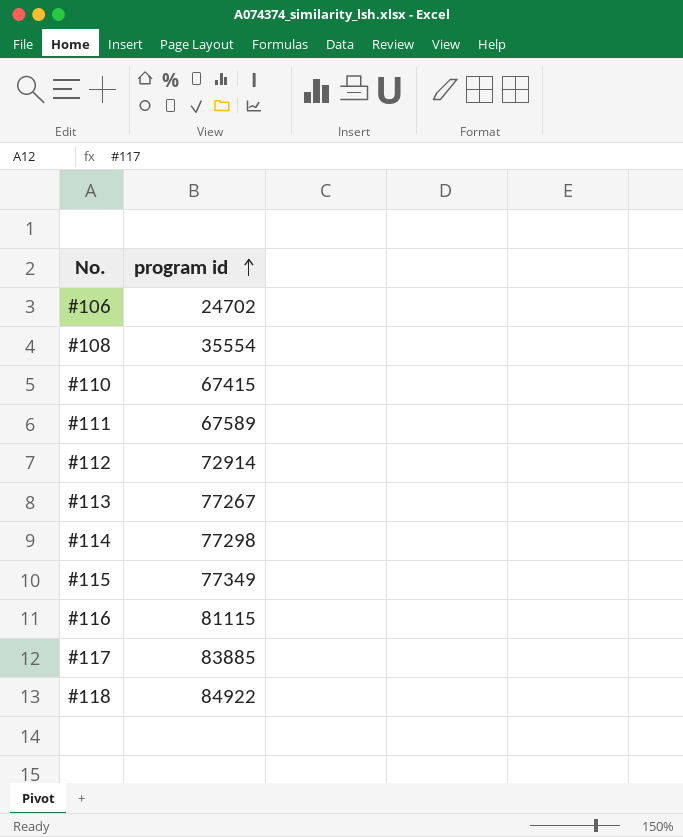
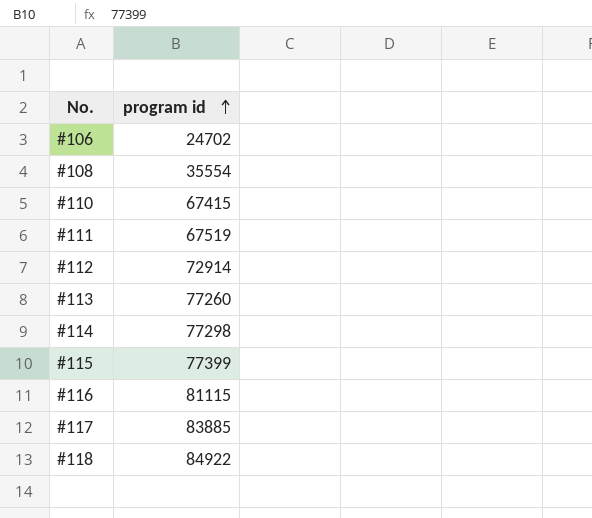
#111 | program id: 67589 -> 67519
#113 | program id: 77267 -> 77260
#115 | program id: 77349 -> 77399

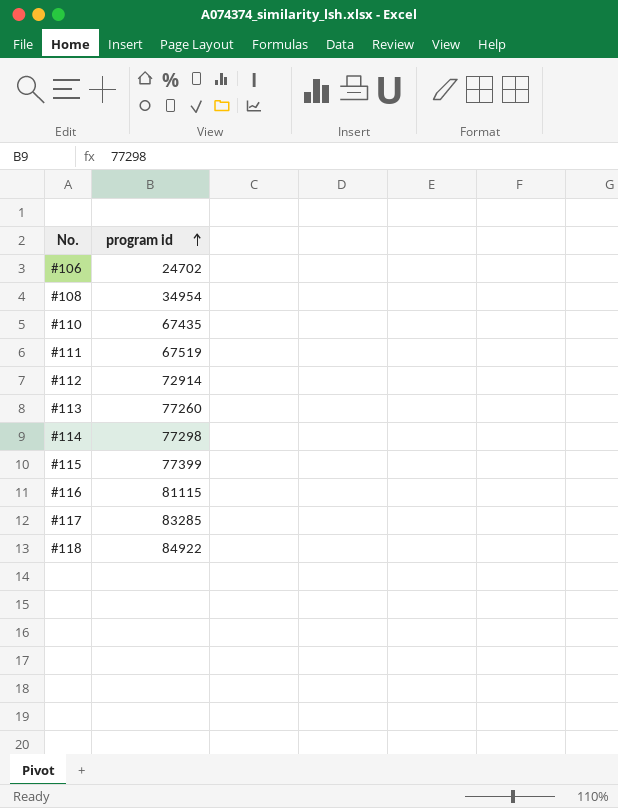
#108 | program id: 35554 -> 34954
#110 | program id: 67415 -> 67435
#117 | program id: 83885 -> 83285

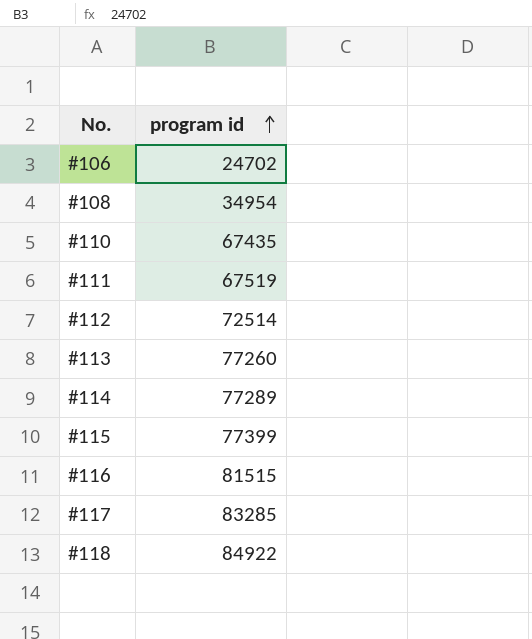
#112 | program id: 72914 -> 72514
#114 | program id: 77298 -> 77289
#116 | program id: 81115 -> 81515

